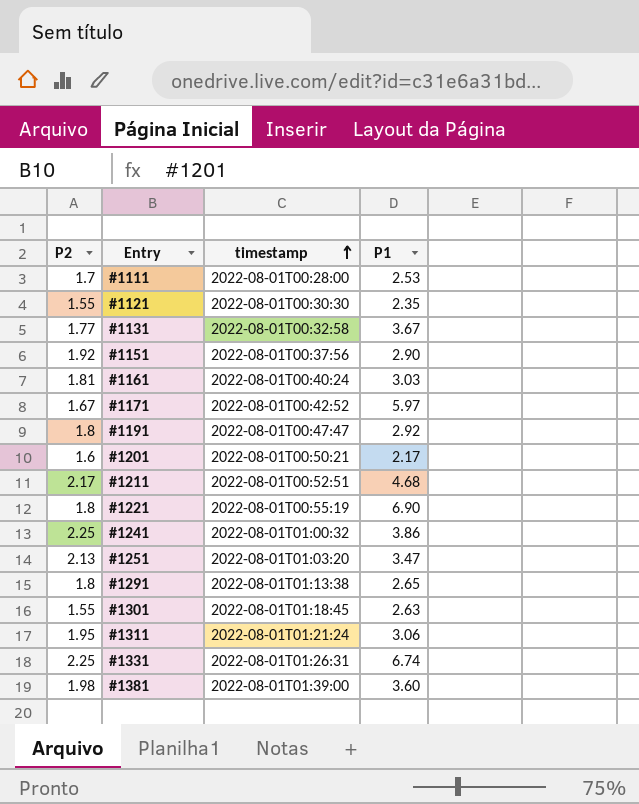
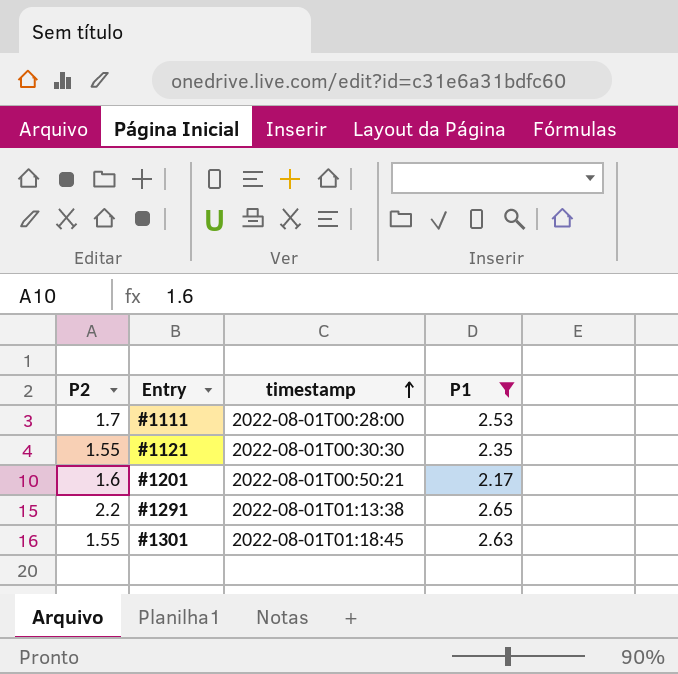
filter: none -> P1 <= 2.65
#1291 | P2: 1.8 -> 2.2

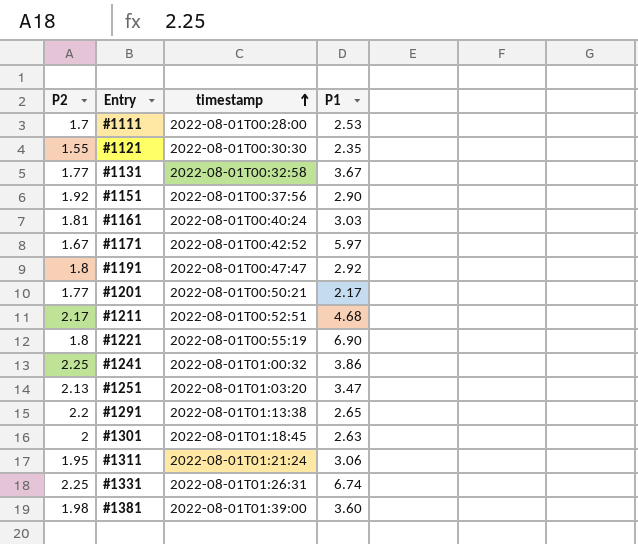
filter: P1 <= 2.65 -> none
#1201 | P2: 1.6 -> 1.77
#1301 | P2: 1.55 -> 2

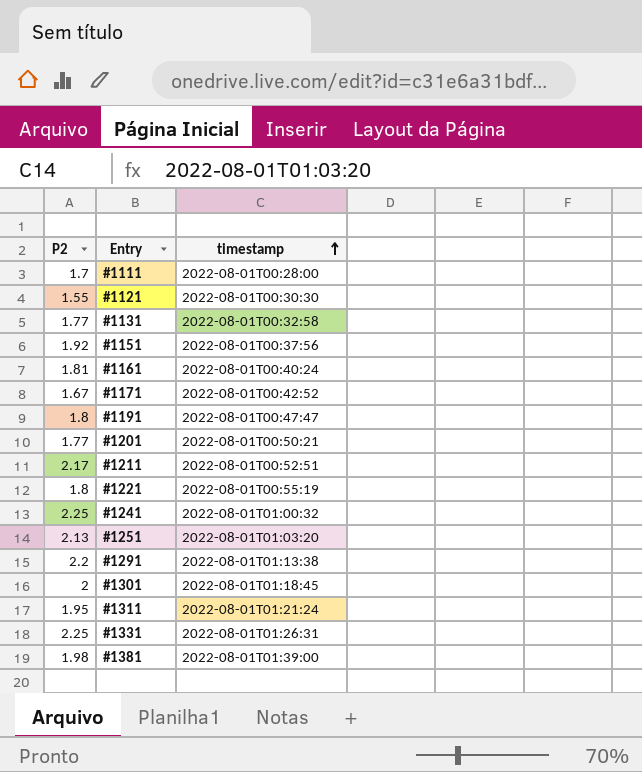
column P1 | position: 4 -> none

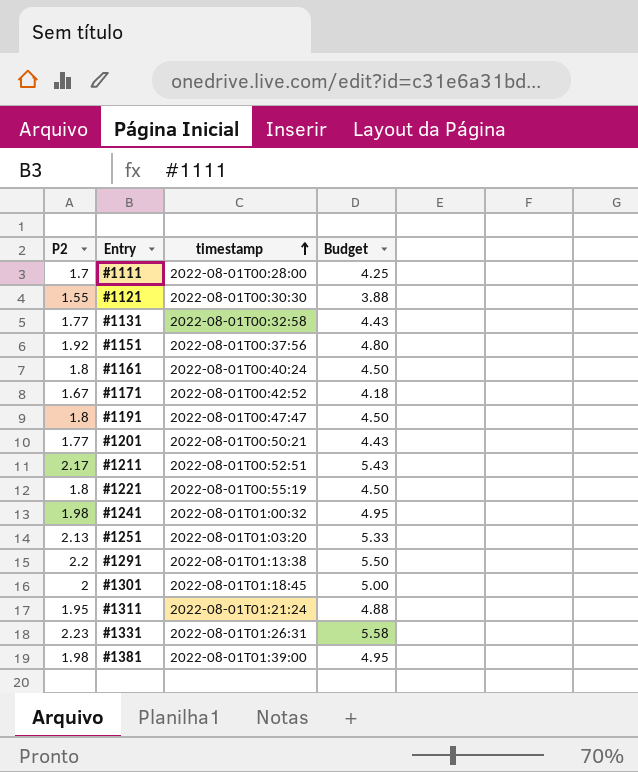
column Budget | formula: none -> [P2] * 2.5
#1161 | P2: 1.81 -> 1.8
#1241 | P2: 2.25 -> 1.98
#1331 | P2: 2.25 -> 2.23

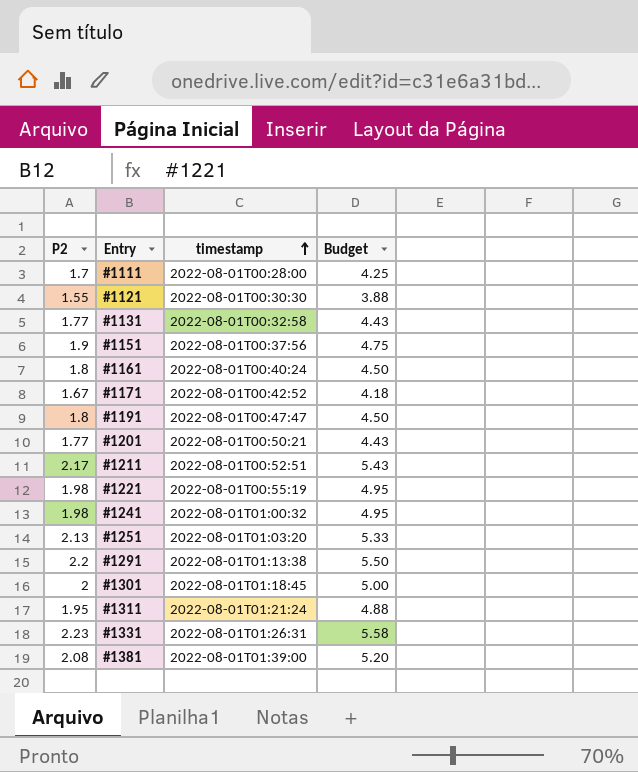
#1151 | P2: 1.92 -> 1.9
#1151 | Budget: 4.80 -> 4.75
#1221 | P2: 1.8 -> 1.98
#1221 | Budget: 4.50 -> 4.95
#1381 | P2: 1.98 -> 2.08
#1381 | Budget: 4.95 -> 5.20

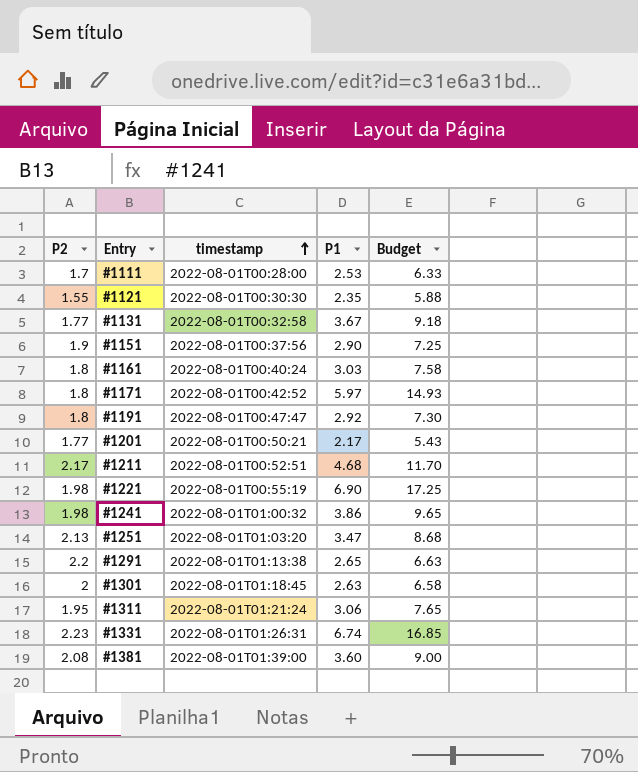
column P1 | position: none -> 4
column Budget | formula: [P2] * 2.5 -> [P1] * 2.5
#1171 | P2: 1.67 -> 1.8

